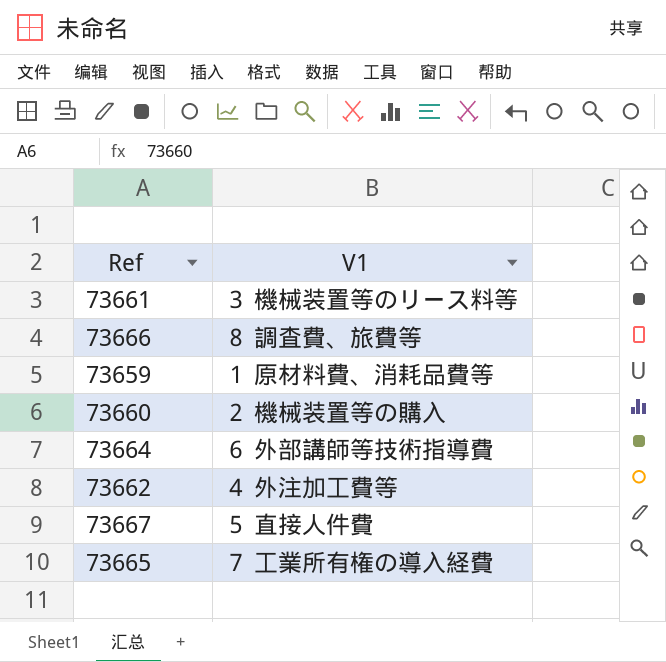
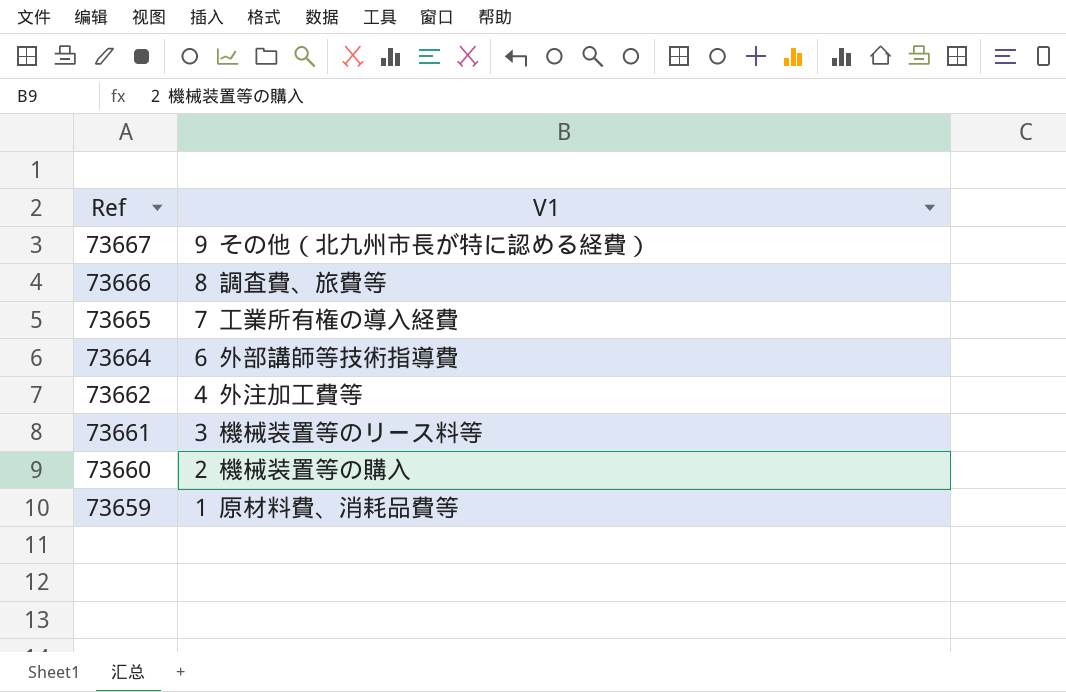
row order: none -> Ref descending
73667 | V1: ５ 直接人件費 -> ９ その他（北九州市長が特に認める経費）

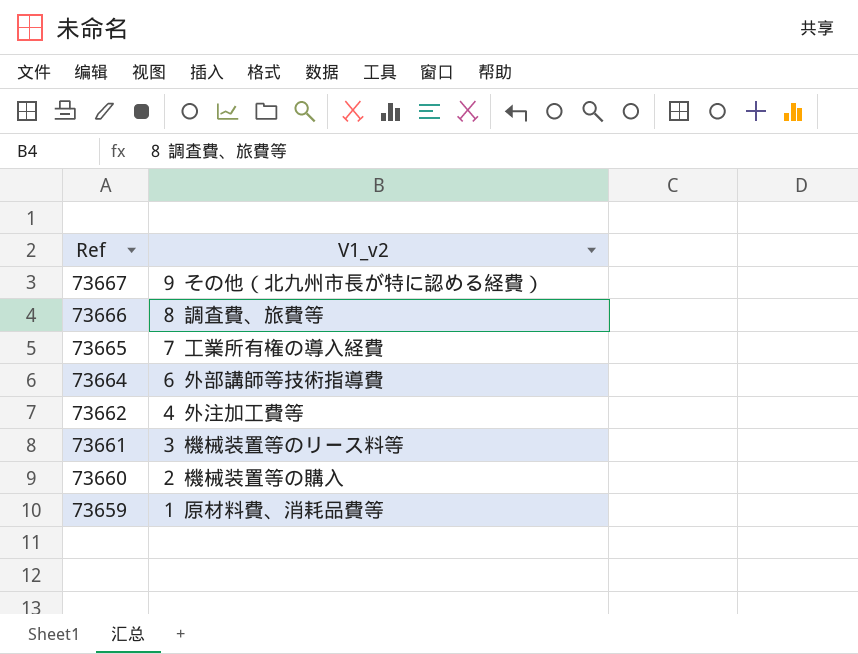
column name: V1 -> V1_v2

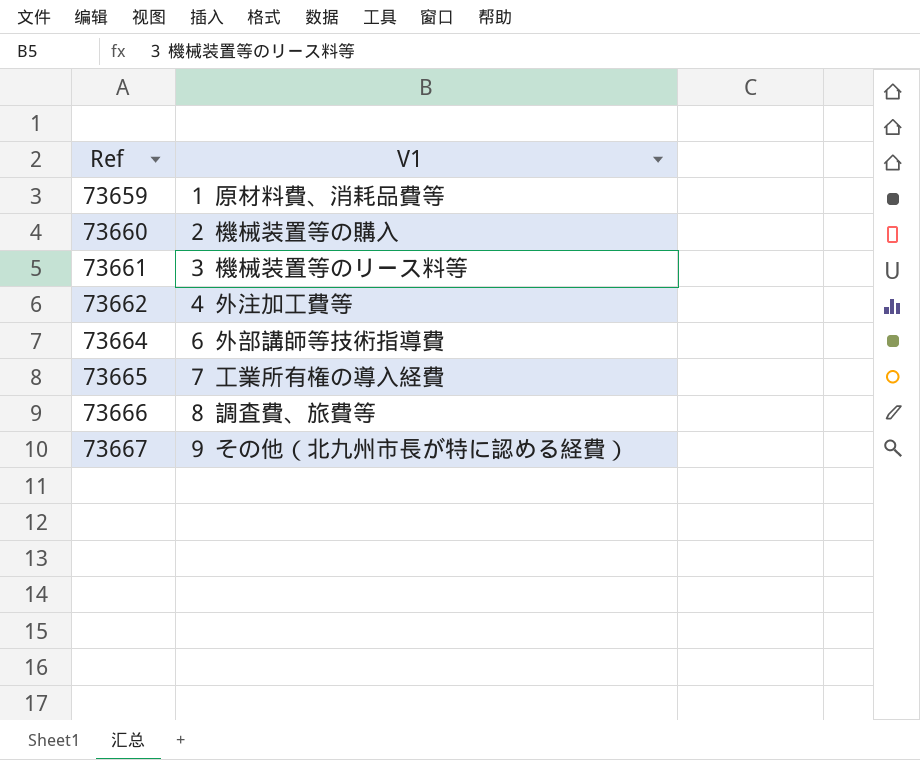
row order: Ref descending -> Ref ascending
column name: V1_v2 -> V1

